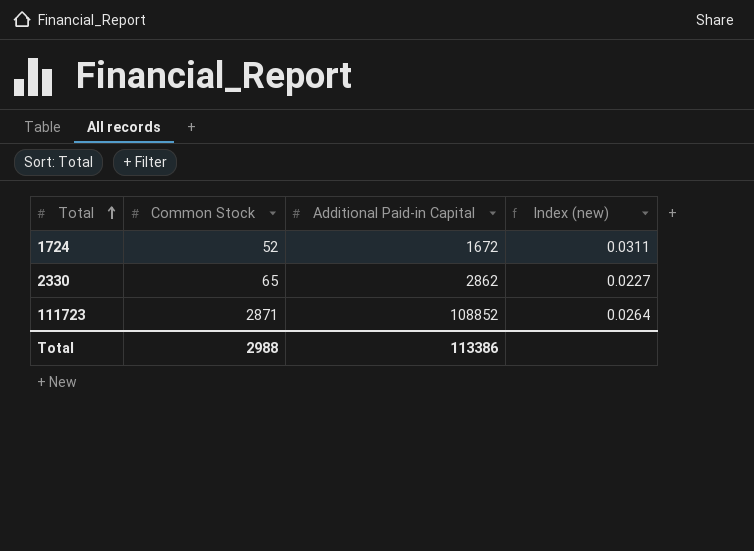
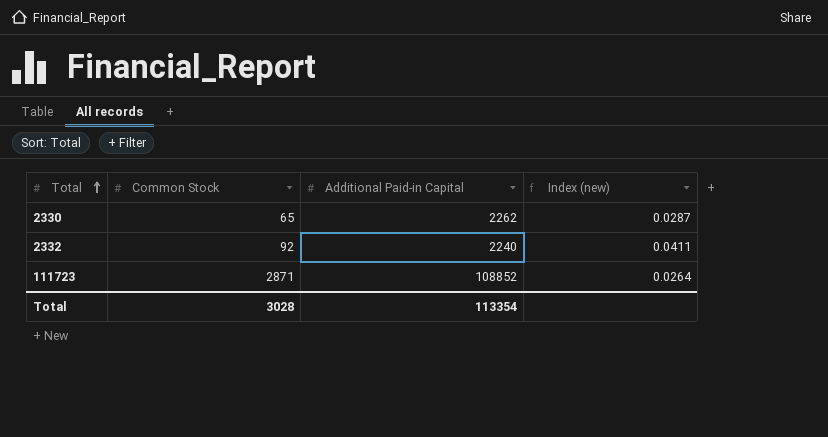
row 1724: 52 | 1672 | 0.0311 -> none
2330 | Additional Paid-in Capital: 2862 -> 2262
2330 | Index (new): 0.0227 -> 0.0287
row 2332: none -> 92 | 2240 | 0.0411
Total | Common Stock: 2988 -> 3028
Total | Additional Paid-in Capital: 113386 -> 113354

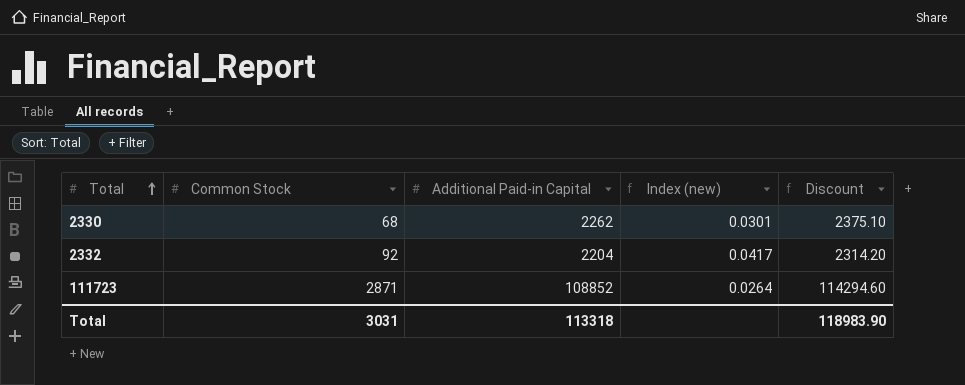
column Discount | formula: none -> [Additional Paid-in Capital] * 1.05
2330 | Common Stock: 65 -> 68
2330 | Index (new): 0.0287 -> 0.0301
2332 | Additional Paid-in Capital: 2240 -> 2204
2332 | Index (new): 0.0411 -> 0.0417
Total | Common Stock: 3028 -> 3031
Total | Additional Paid-in Capital: 113354 -> 113318

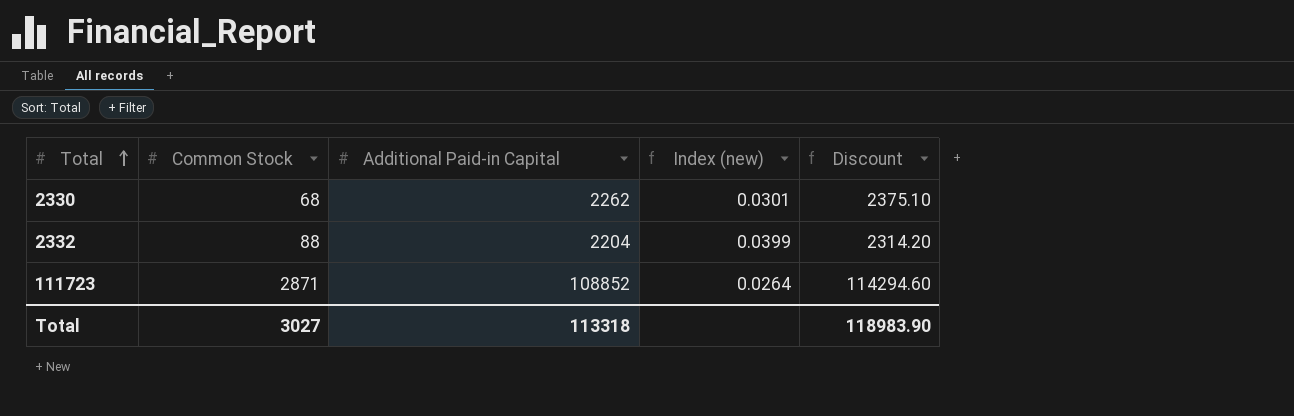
2332 | Common Stock: 92 -> 88
2332 | Index (new): 0.0417 -> 0.0399
Total | Common Stock: 3031 -> 3027

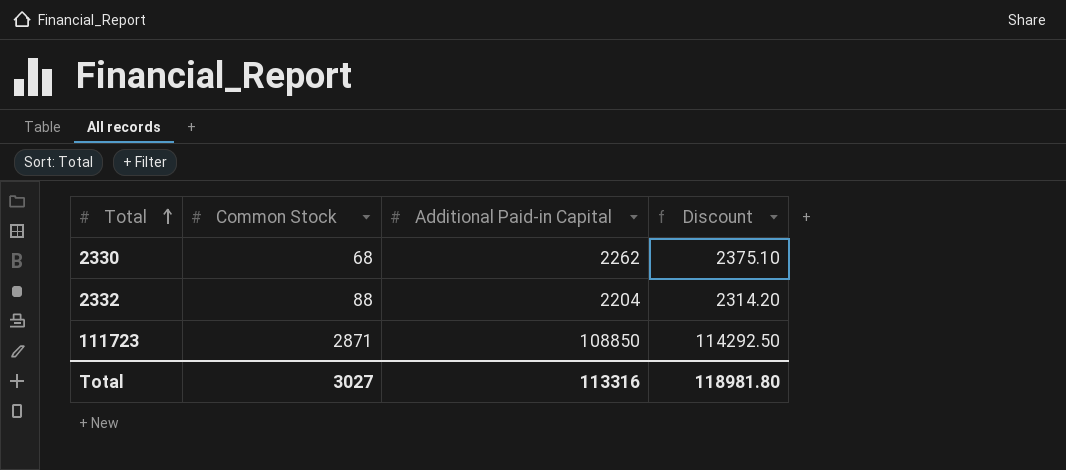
column Index (new) | formula: [Common Stock] / [Additional Paid-in Capital] -> none
111723 | Additional Paid-in Capital: 108852 -> 108850
111723 | Discount: 114294.60 -> 114292.50
Total | Additional Paid-in Capital: 113318 -> 113316
Total | Discount: 118983.90 -> 118981.80

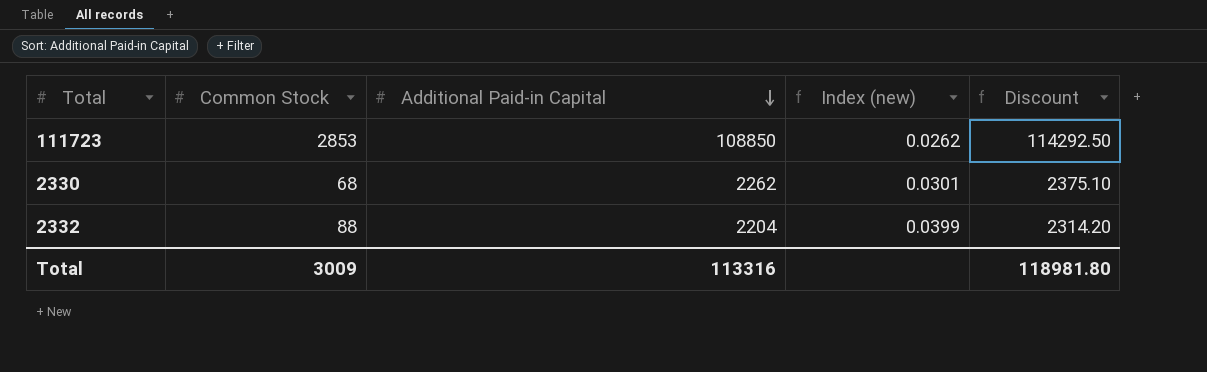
row order: Total ascending -> Additional Paid-in Capital descending
column Index (new) | formula: none -> [Common Stock] / [Additional Paid-in Capital]
111723 | Common Stock: 2871 -> 2853
Total | Common Stock: 3027 -> 3009

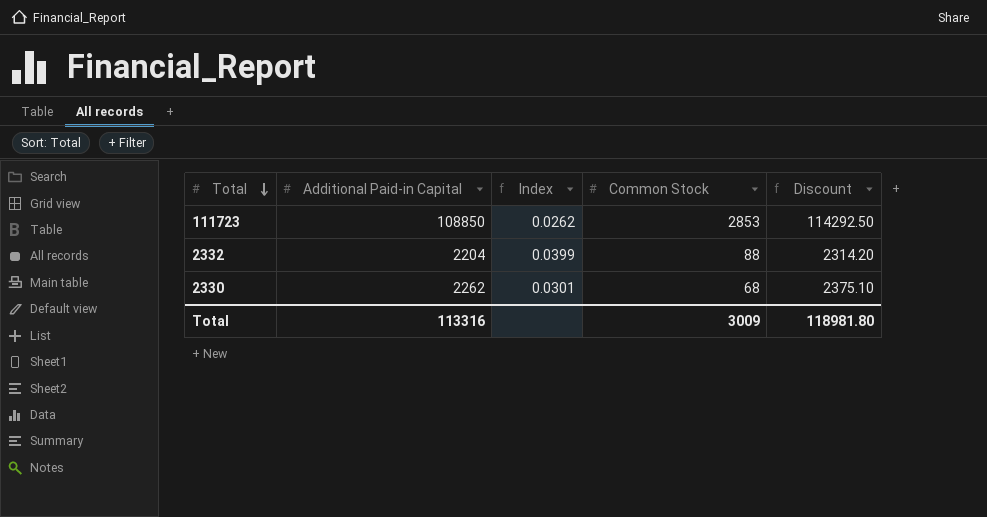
row order: Additional Paid-in Capital descending -> Total descending
column name: Index (new) -> Index
column Common Stock | position: 2 -> 4

